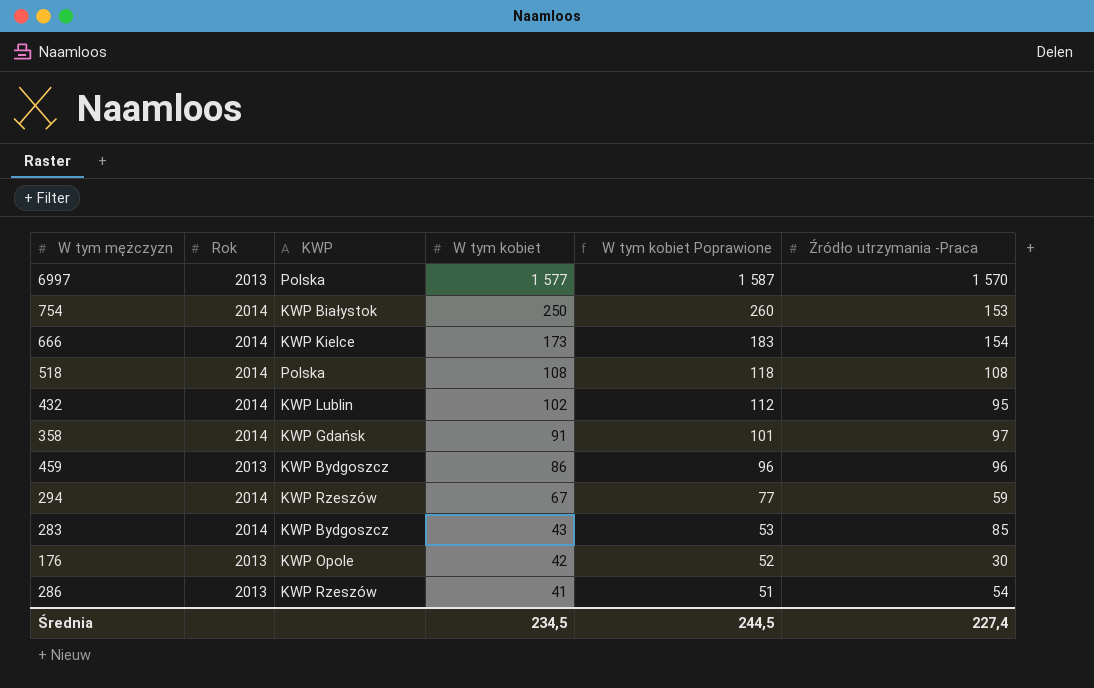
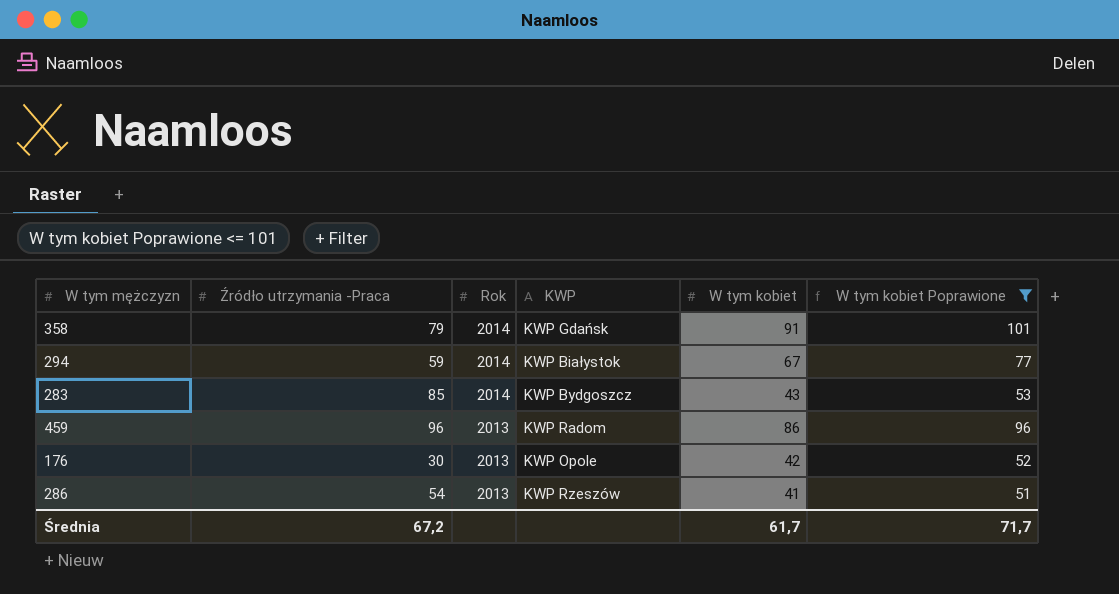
filter: none -> W tym kobiet Poprawione <= 101
row order: W tym kobiet descending -> Rok descending
column Źródło utrzymania -Praca | position: 6 -> 2
358 | Źródło utrzymania -Praca: 97 -> 79
294 | KWP: KWP Rzeszów -> KWP Białystok
459 | KWP: KWP Bydgoszcz -> KWP Radom
Średnia | Źródło utrzymania -Praca: 227,4 -> 67,2
Średnia | W tym kobiet: 234,5 -> 61,7
Średnia | W tym kobiet Poprawione: 244,5 -> 71,7

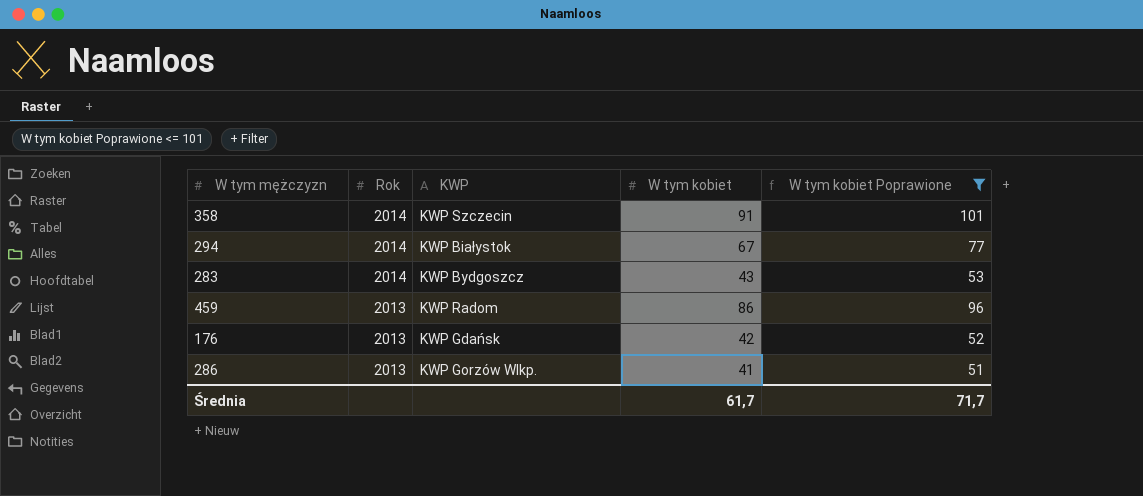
column Źródło utrzymania -Praca | position: 2 -> none
358 | KWP: KWP Gdańsk -> KWP Szczecin
176 | KWP: KWP Opole -> KWP Gdańsk
286 | KWP: KWP Rzeszów -> KWP Gorzów Wlkp.

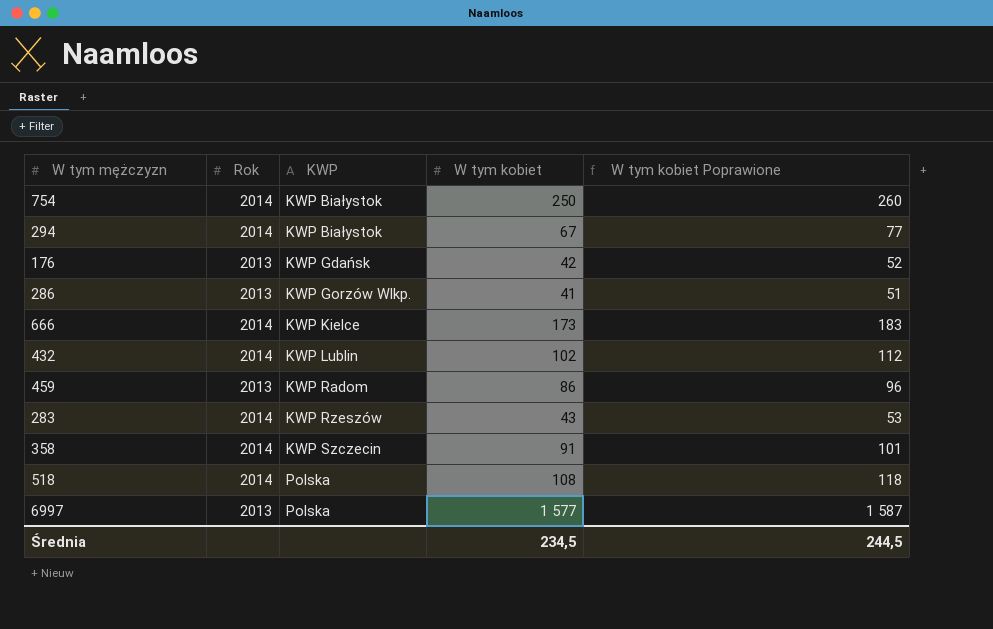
filter: W tym kobiet Poprawione <= 101 -> none
row order: Rok descending -> KWP ascending
283 | KWP: KWP Bydgoszcz -> KWP Rzeszów
Średnia | W tym kobiet: 61,7 -> 234,5
Średnia | W tym kobiet Poprawione: 71,7 -> 244,5

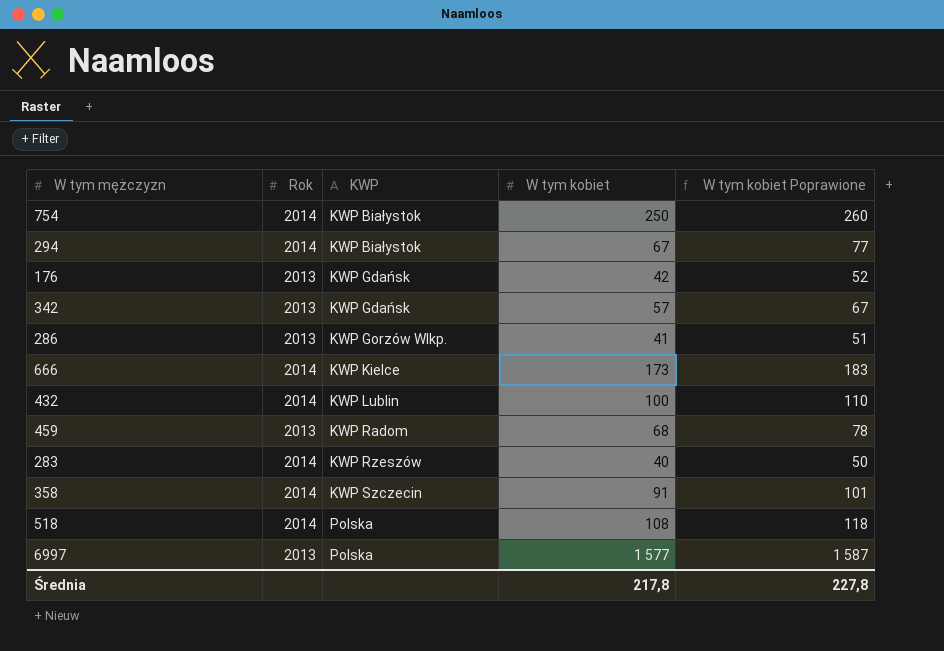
row 342: none -> 2013 | KWP Gdańsk | 57 | 67
432 | W tym kobiet: 102 -> 100
432 | W tym kobiet Poprawione: 112 -> 110
459 | W tym kobiet: 86 -> 68
459 | W tym kobiet Poprawione: 96 -> 78
283 | W tym kobiet: 43 -> 40
283 | W tym kobiet Poprawione: 53 -> 50
Średnia | W tym kobiet: 234,5 -> 217,8
Średnia | W tym kobiet Poprawione: 244,5 -> 227,8

